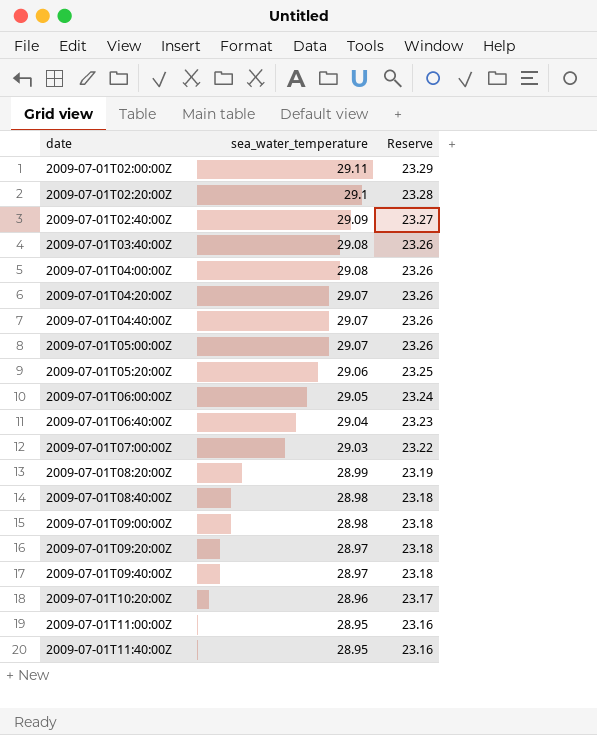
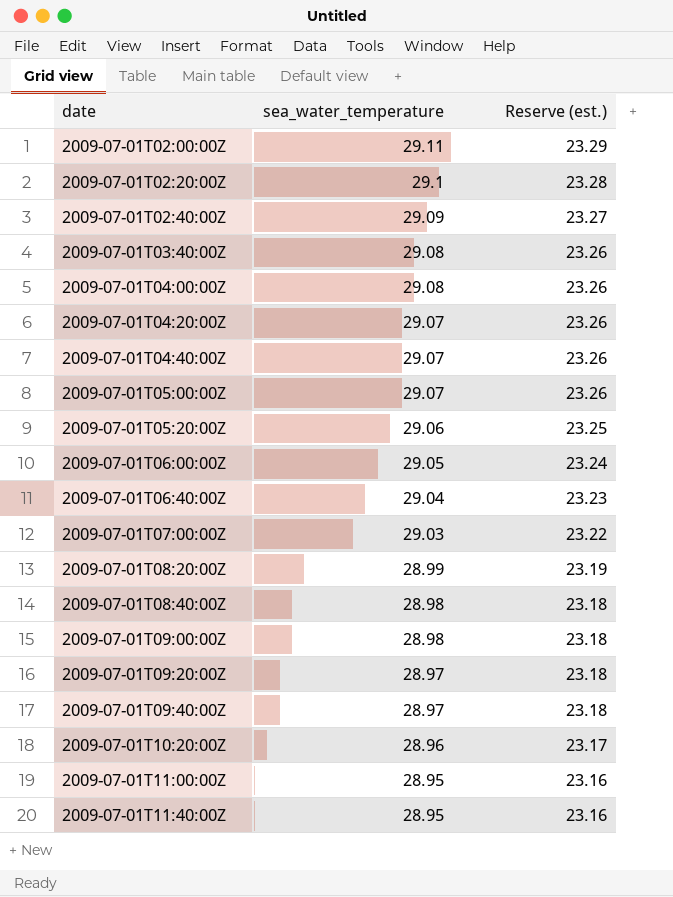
column name: Reserve -> Reserve (est.)

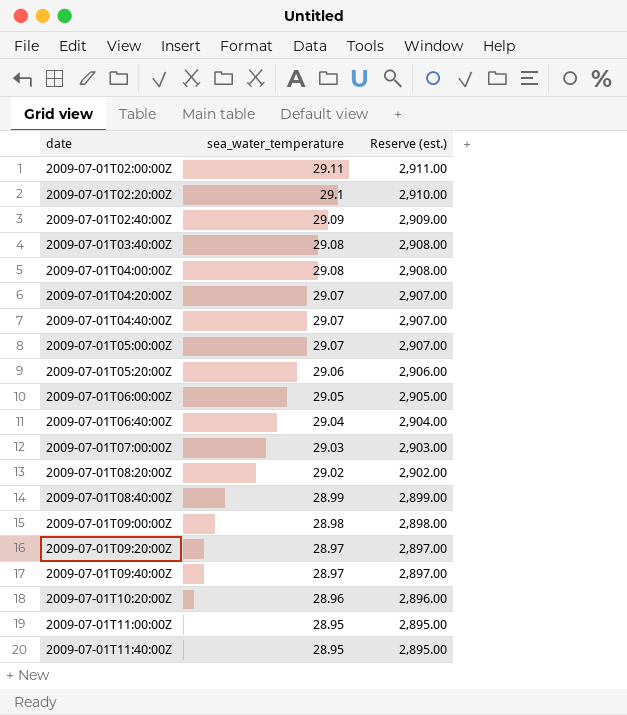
column Reserve (est.) | formula: [sea_water_temperature] * 0.8 -> [sea_water_temperature] * 100
2009-07-01T08:20:00Z | sea_water_temperature: 28.99 -> 29.02
2009-07-01T08:40:00Z | sea_water_temperature: 28.98 -> 28.99

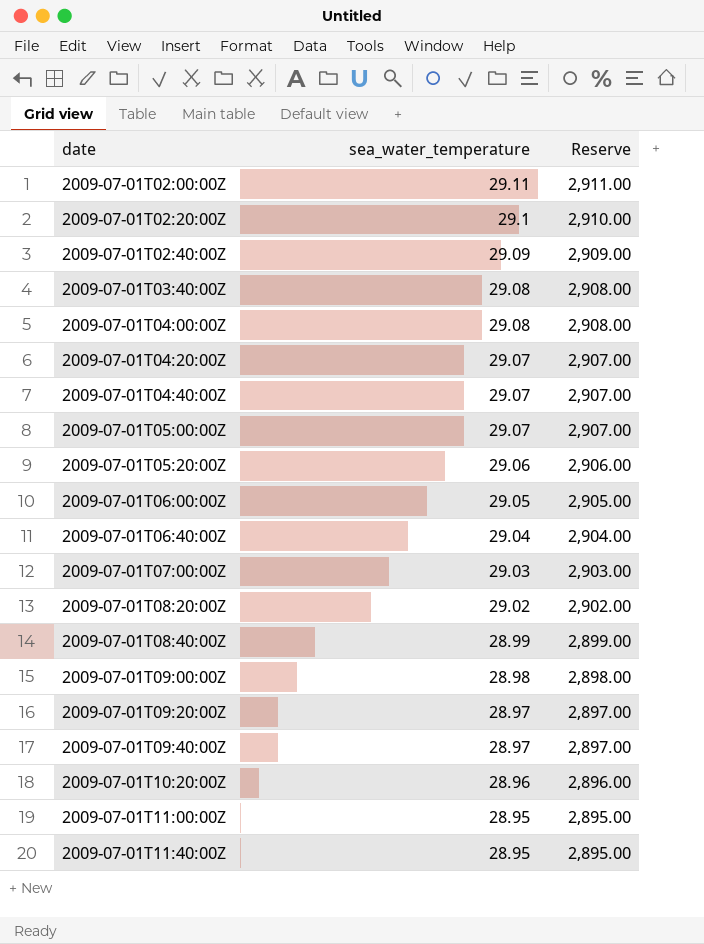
column name: Reserve (est.) -> Reserve

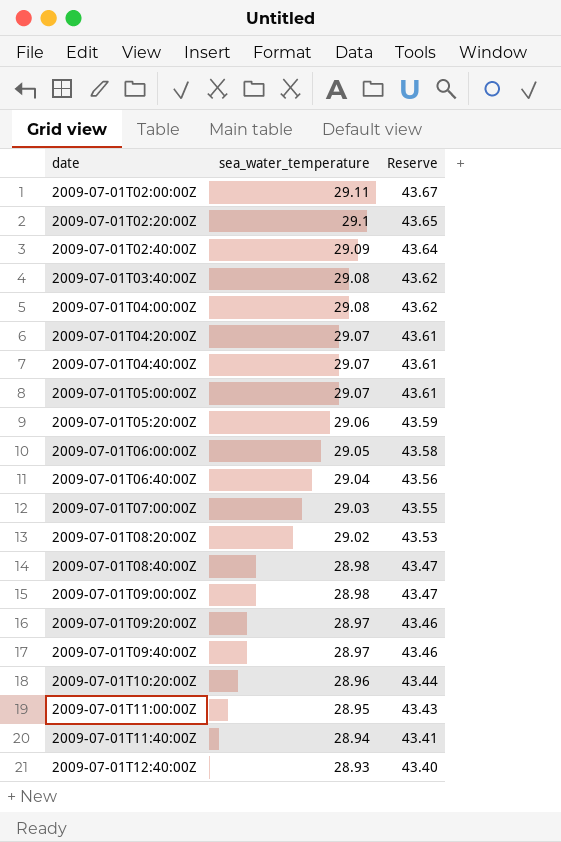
column Reserve | formula: [sea_water_temperature] * 100 -> [sea_water_temperature] * 1.5
2009-07-01T08:40:00Z | sea_water_temperature: 28.99 -> 28.98
2009-07-01T11:40:00Z | sea_water_temperature: 28.95 -> 28.94
row 2009-07-01T12:40:00Z: none -> 28.93 | 43.40

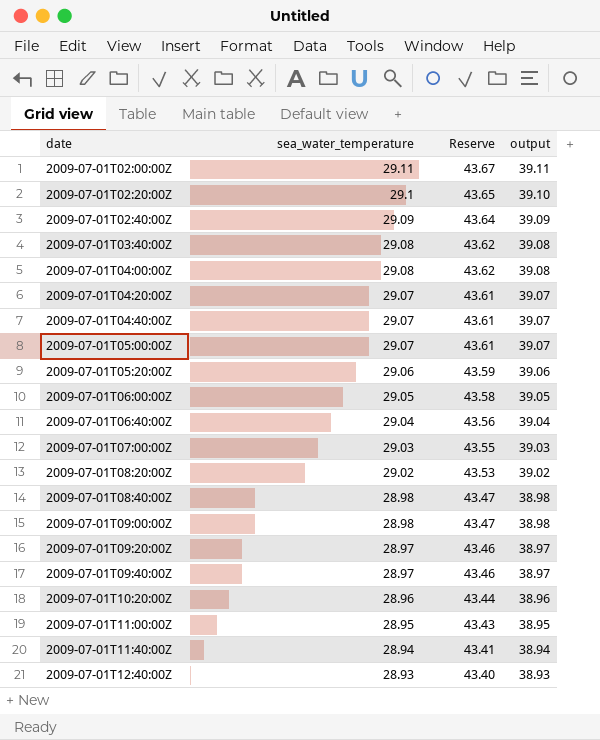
column output | formula: none -> [sea_water_temperature] + 10

